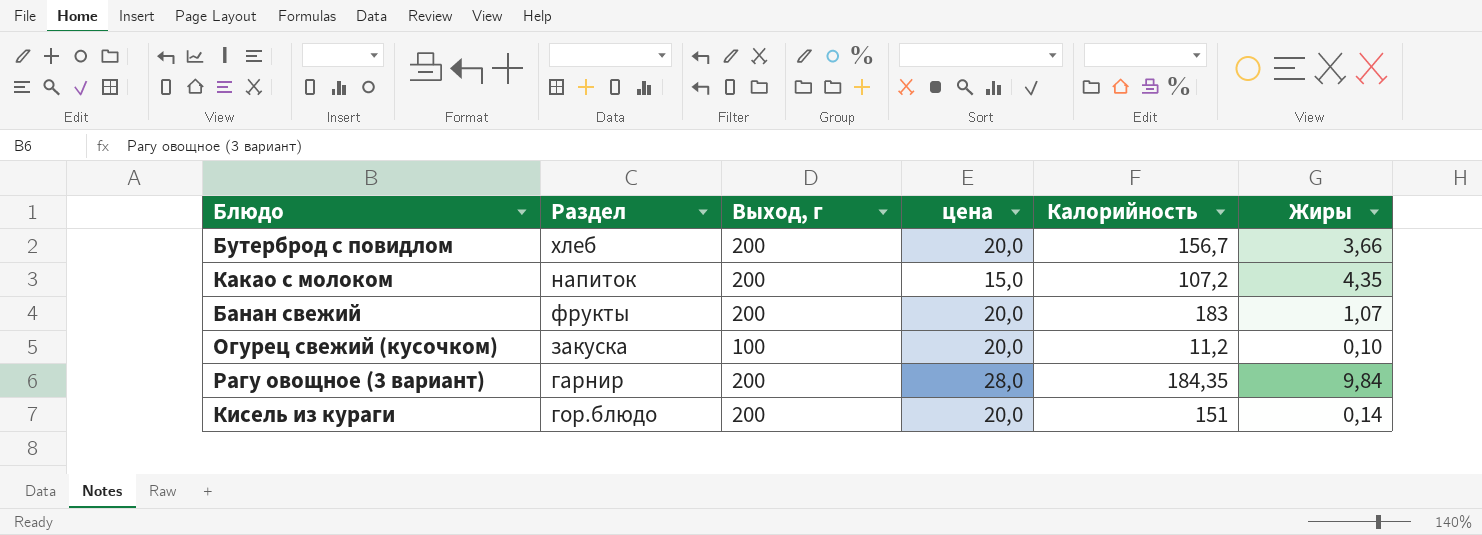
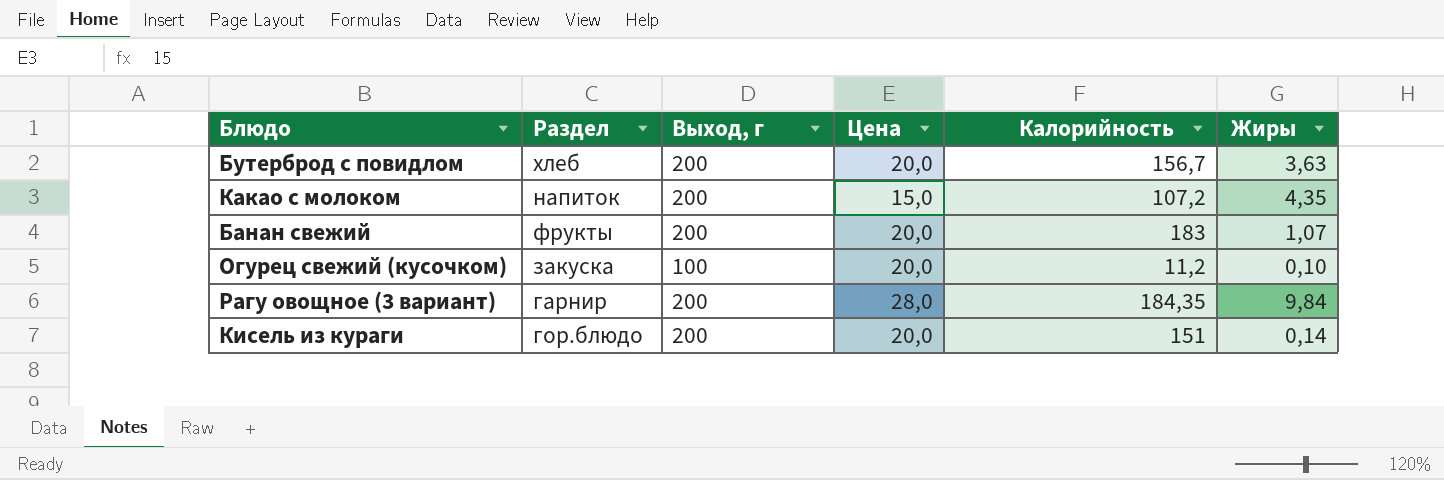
column name: цена -> Цена
Бутерброд с повидлом | Жиры: 3,66 -> 3,63

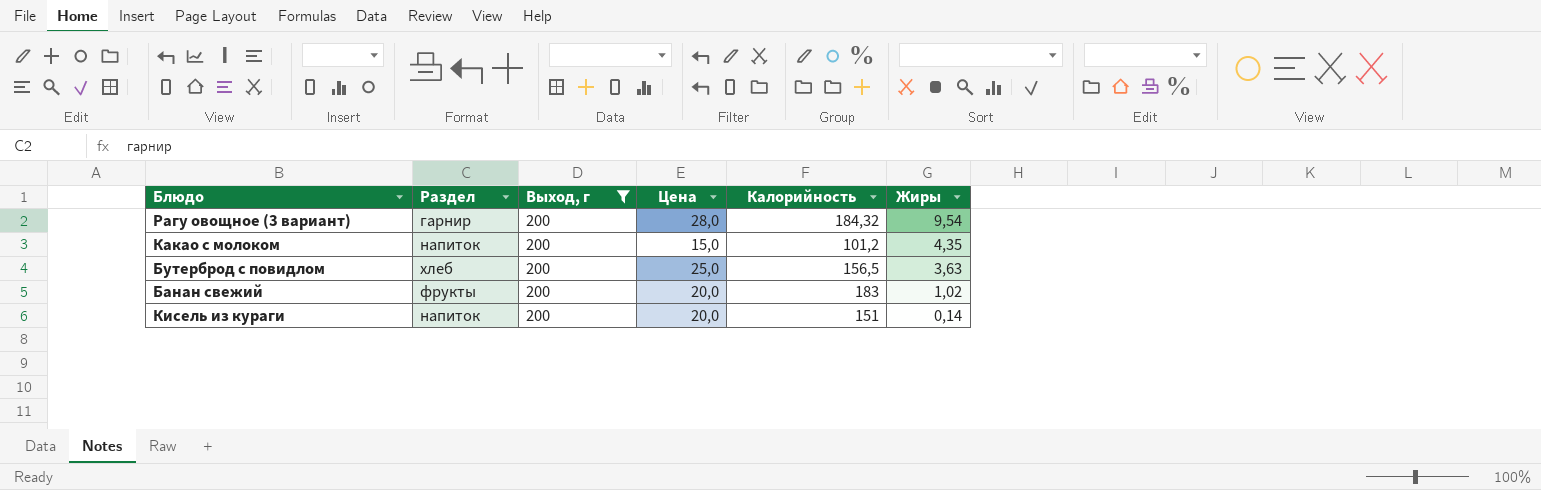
filter: none -> Выход, г = 200
row order: none -> Жиры descending
Рагу овощное (3 вариант) | Калорийность: 184,35 -> 184,32
Рагу овощное (3 вариант) | Жиры: 9,84 -> 9,54
Какао с молоком | Калорийность: 107,2 -> 101,2
Бутерброд с повидлом | Цена: 20,0 -> 25,0
Бутерброд с повидлом | Калорийность: 156,7 -> 156,5
Банан свежий | Жиры: 1,07 -> 1,02
Кисель из кураги | Раздел: гор.блюдо -> напиток

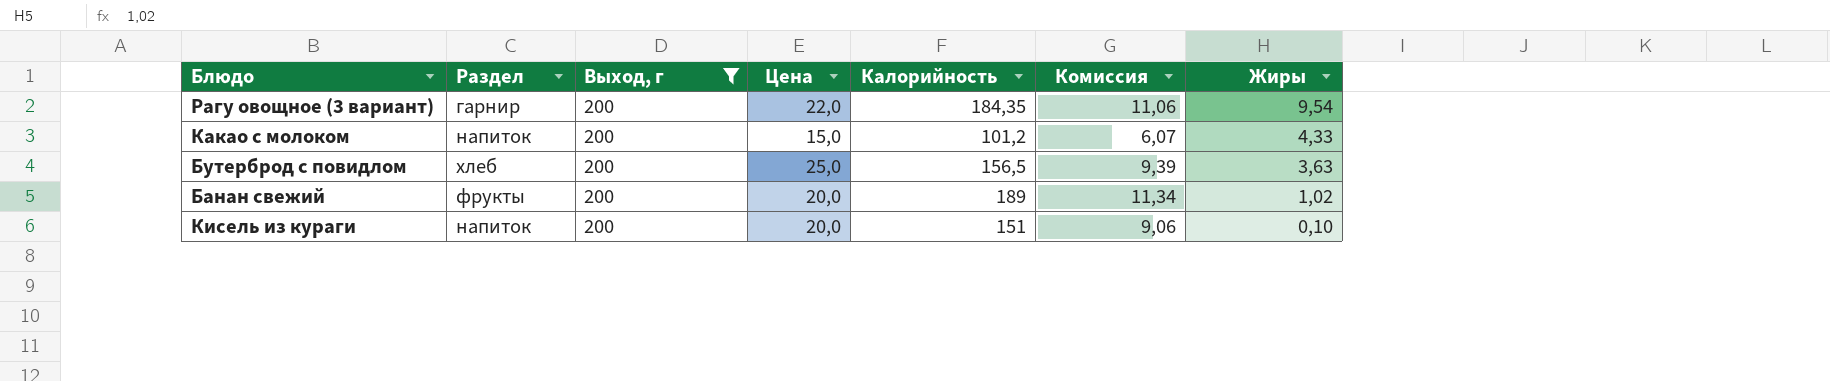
column Комиссия | formula: none -> [Калорийность] * 0,06
Рагу овощное (3 вариант) | Цена: 28,0 -> 22,0
Рагу овощное (3 вариант) | Калорийность: 184,32 -> 184,35
Какао с молоком | Жиры: 4,35 -> 4,33
Банан свежий | Калорийность: 183 -> 189
Кисель из кураги | Жиры: 0,14 -> 0,10

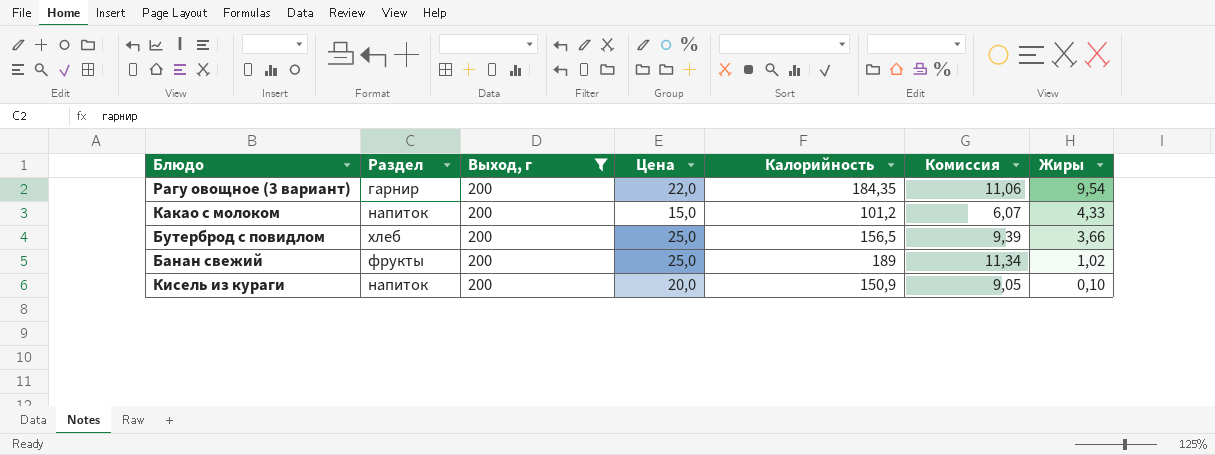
Бутерброд с повидлом | Жиры: 3,63 -> 3,66
Банан свежий | Цена: 20,0 -> 25,0
Кисель из кураги | Калорийность: 151 -> 150,9
Кисель из кураги | Комиссия: 9,06 -> 9,05

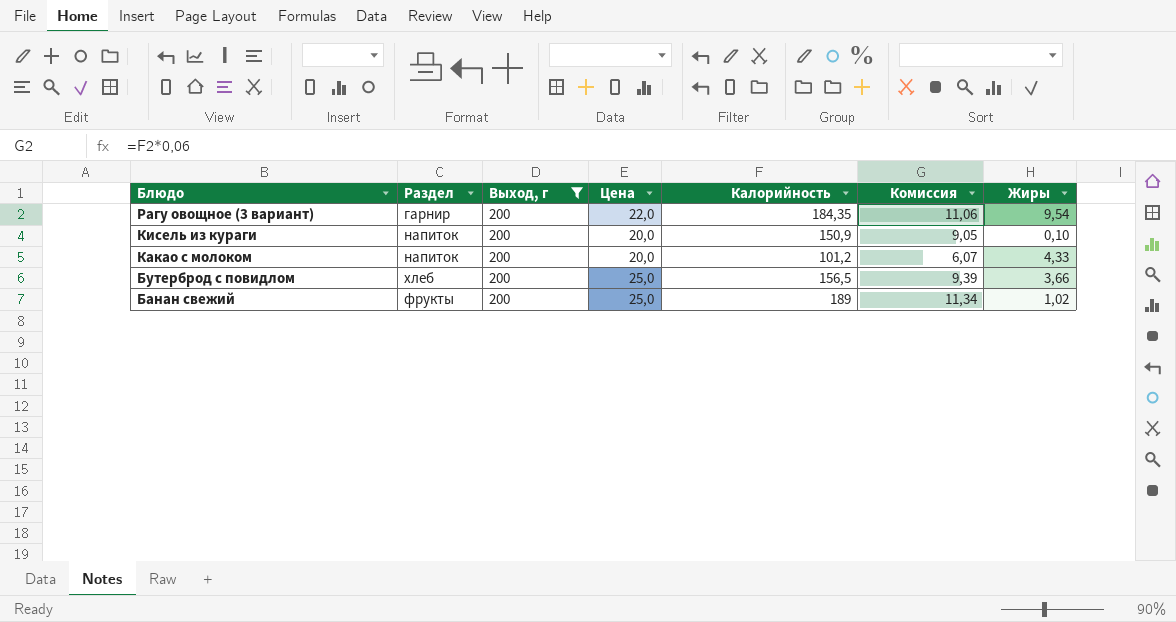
row order: Жиры descending -> Блюдо descending
Какао с молоком | Цена: 15,0 -> 20,0

